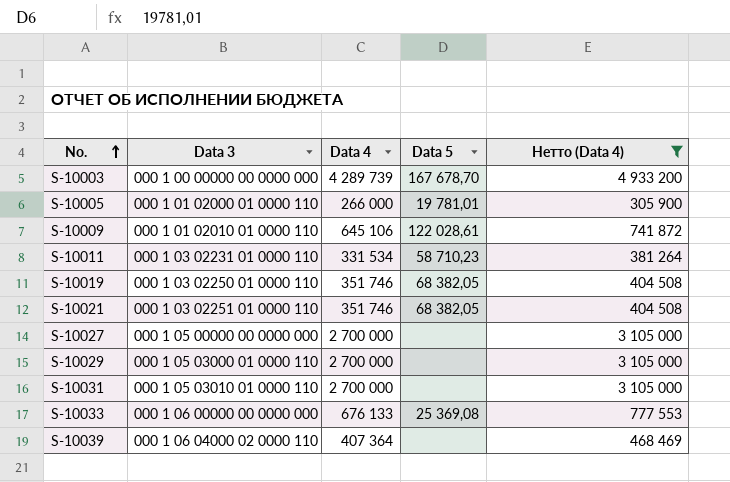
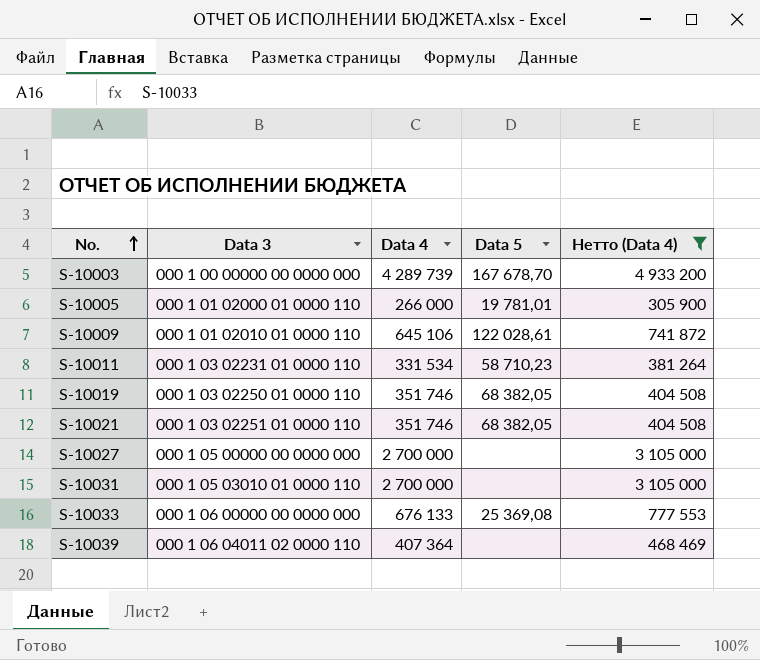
row S-10029: 000 1 05 03000 01 0000 110 | 2 700 000 | none | 3 105 000 -> none
S-10039 | Data 3: 000 1 06 04000 02 0000 110 -> 000 1 06 04011 02 0000 110

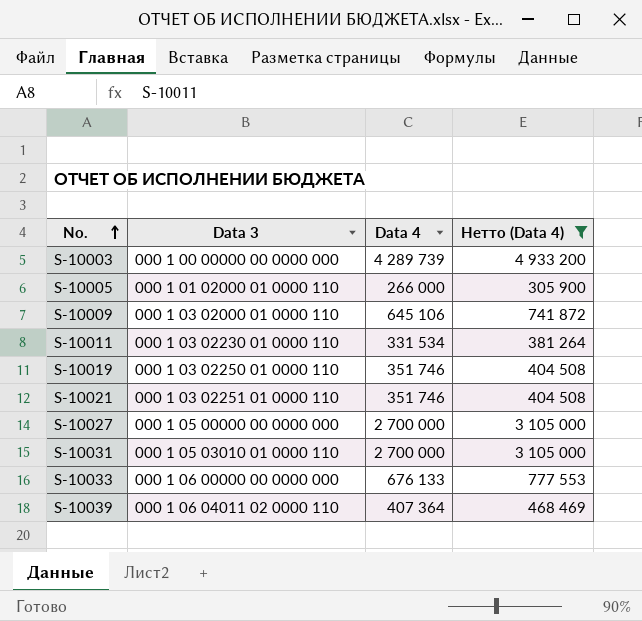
column Data 5 | position: 4 -> none
S-10009 | Data 3: 000 1 01 02010 01 0000 110 -> 000 1 03 02000 01 0000 110
S-10011 | Data 3: 000 1 03 02231 01 0000 110 -> 000 1 03 02230 01 0000 110

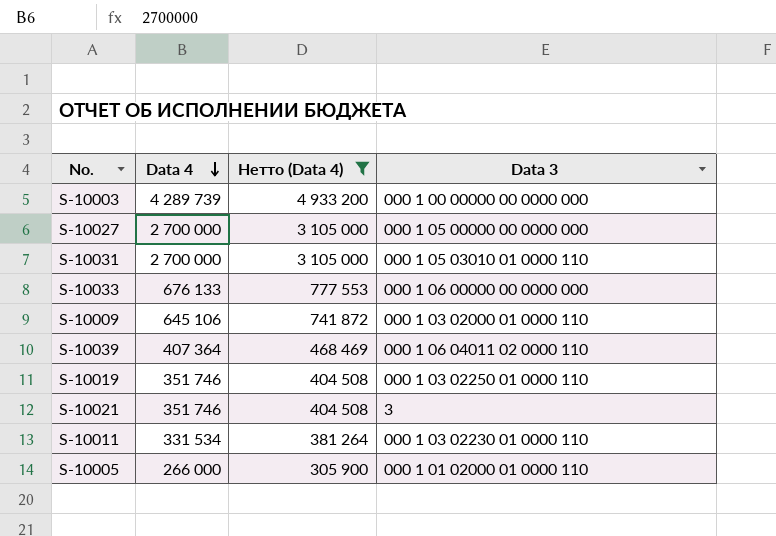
row order: No. ascending -> Data 4 descending
column Data 3 | position: 2 -> 4
S-10021 | Data 3: 000 1 03 02251 01 0000 110 -> 3

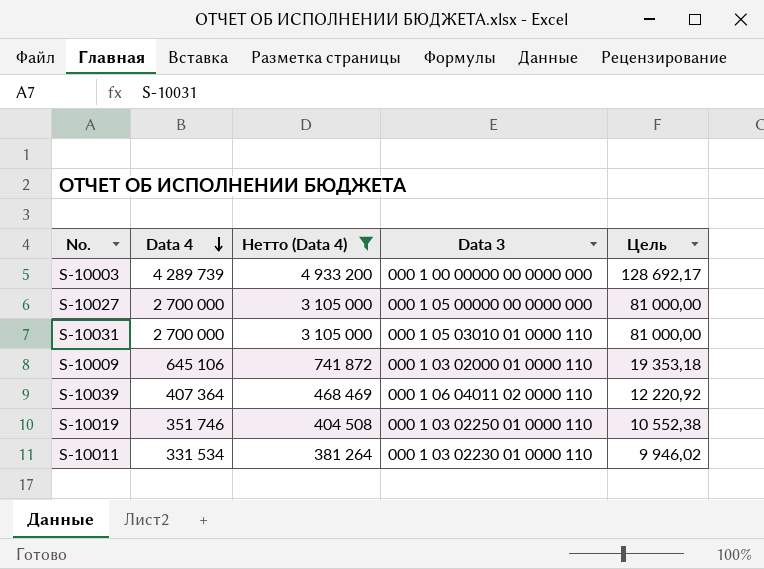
column Цель | formula: none -> [Data 4] * 0,03
row S-10033: 676 133 | 777 553 | 000 1 06 00000 00 0000 000 -> none
row S-10021: 351 746 | 404 508 | 3 -> none
row S-10005: 266 000 | 305 900 | 000 1 01 02000 01 0000 110 -> none

